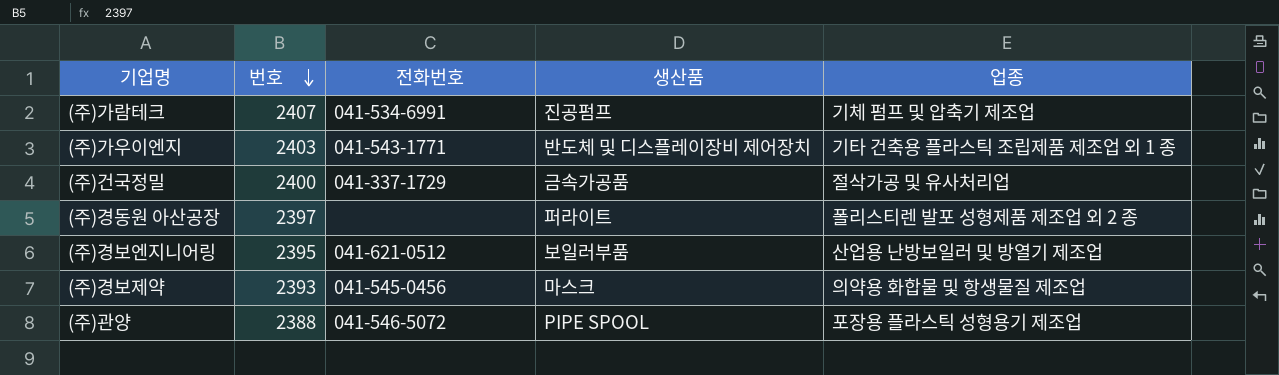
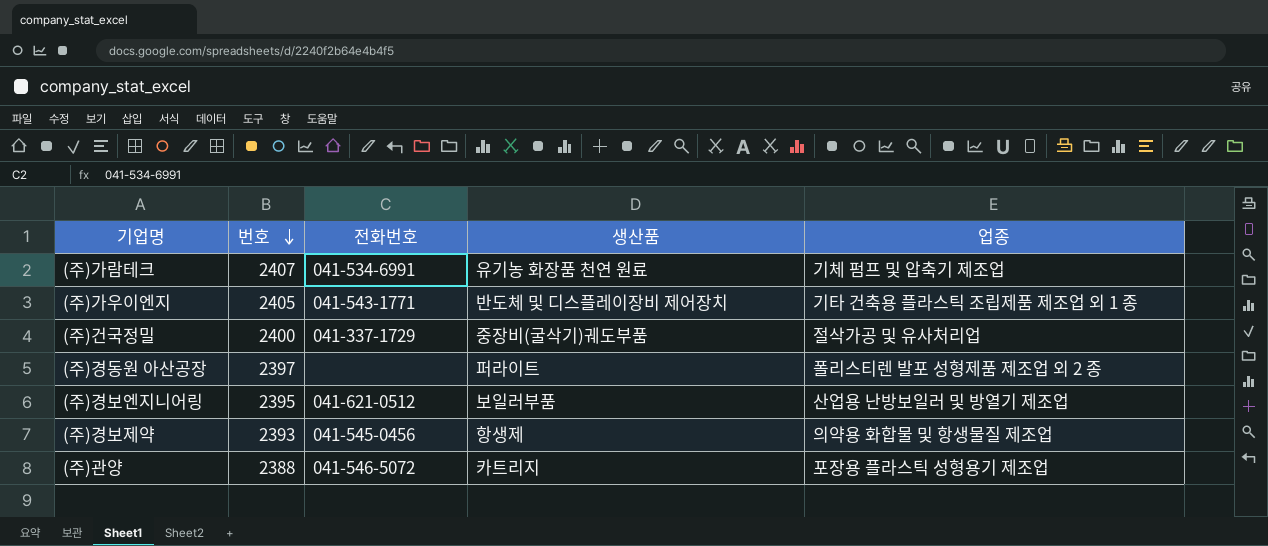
(주)가람테크 | 생산품: 진공펌프 -> 유기농 화장품 천연 원료
(주)가우이엔지 | 번호: 2403 -> 2405
(주)건국정밀 | 생산품: 금속가공품 -> 중장비(굴삭기)궤도부품
(주)경보제약 | 생산품: 마스크 -> 항생제
(주)관양 | 생산품: PIPE SPOOL -> 카트리지

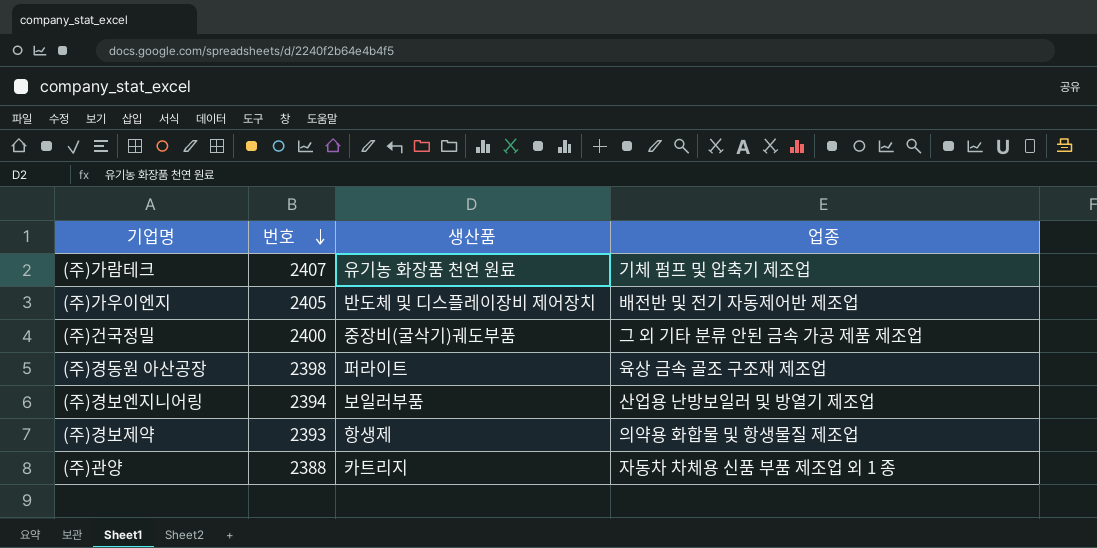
column 전화번호 | position: 3 -> none
(주)가우이엔지 | 업종: 기타 건축용 플라스틱 조립제품 제조업 외 1 종 -> 배전반 및 전기 자동제어반 제조업
(주)건국정밀 | 업종: 절삭가공 및 유사처리업 -> 그 외 기타 분류 안된 금속 가공 제품 제조업
(주)경동원 아산공장 | 번호: 2397 -> 2398
(주)경동원 아산공장 | 업종: 폴리스티렌 발포 성형제품 제조업 외 2 종 -> 육상 금속 골조 구조재 제조업
(주)경보엔지니어링 | 번호: 2395 -> 2394
(주)관양 | 업종: 포장용 플라스틱 성형용기 제조업 -> 자동차 차체용 신품 부품 제조업 외 1 종

